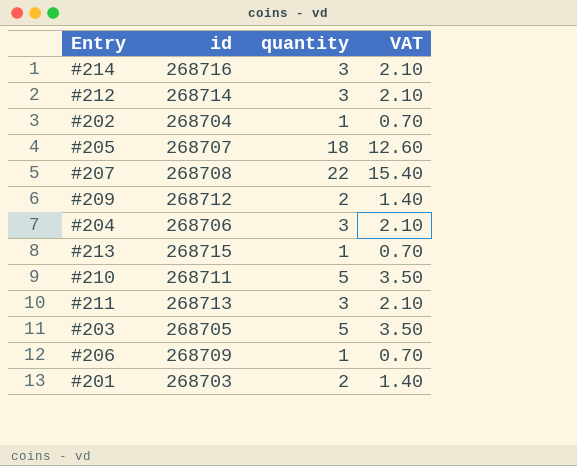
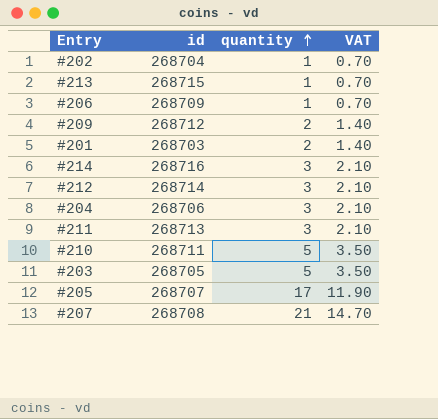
row order: none -> quantity ascending
#205 | quantity: 18 -> 17
#205 | VAT: 12.60 -> 11.90
#207 | quantity: 22 -> 21
#207 | VAT: 15.40 -> 14.70

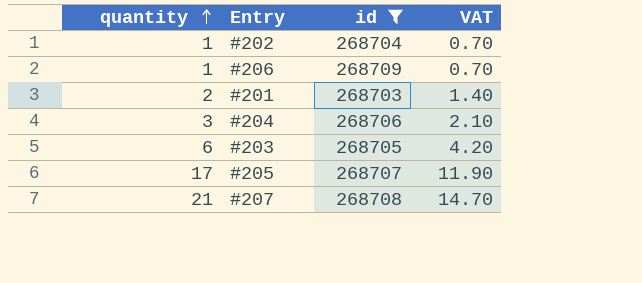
filter: none -> id <= 268709
column quantity | position: 3 -> 1
#203 | quantity: 5 -> 6
#203 | VAT: 3.50 -> 4.20

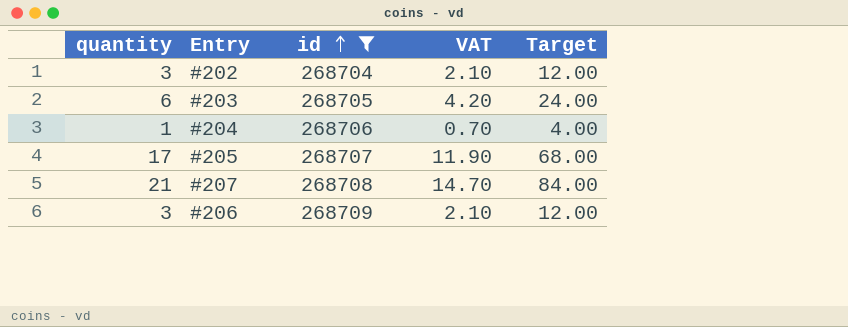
row order: quantity ascending -> id ascending
column Target | formula: none -> [quantity] * 4
row #201: 2 | 268703 | 1.40 -> none
#202 | quantity: 1 -> 3
#202 | VAT: 0.70 -> 2.10
#204 | quantity: 3 -> 1
#204 | VAT: 2.10 -> 0.70
#206 | quantity: 1 -> 3
#206 | VAT: 0.70 -> 2.10

